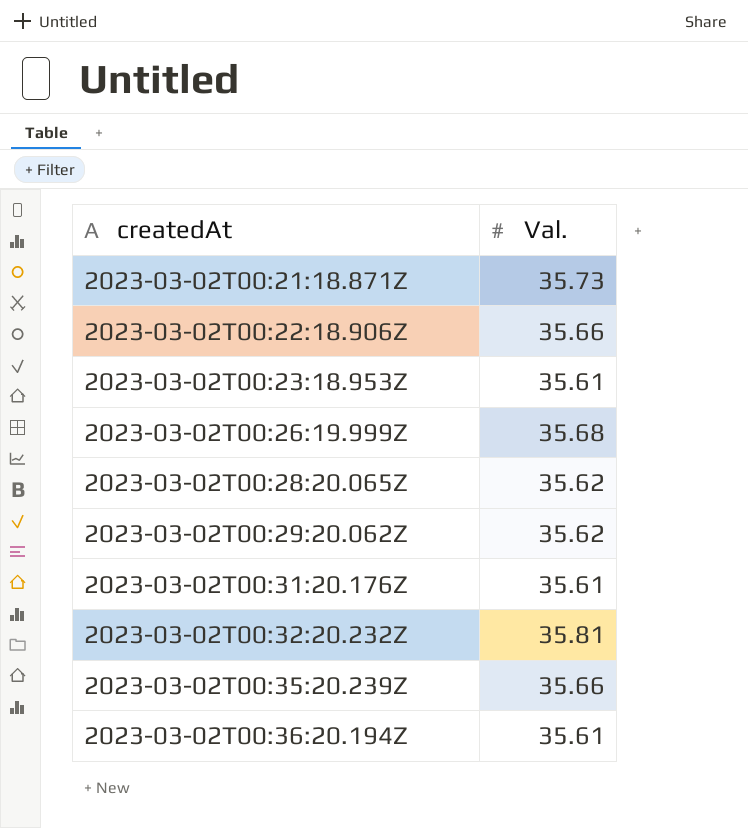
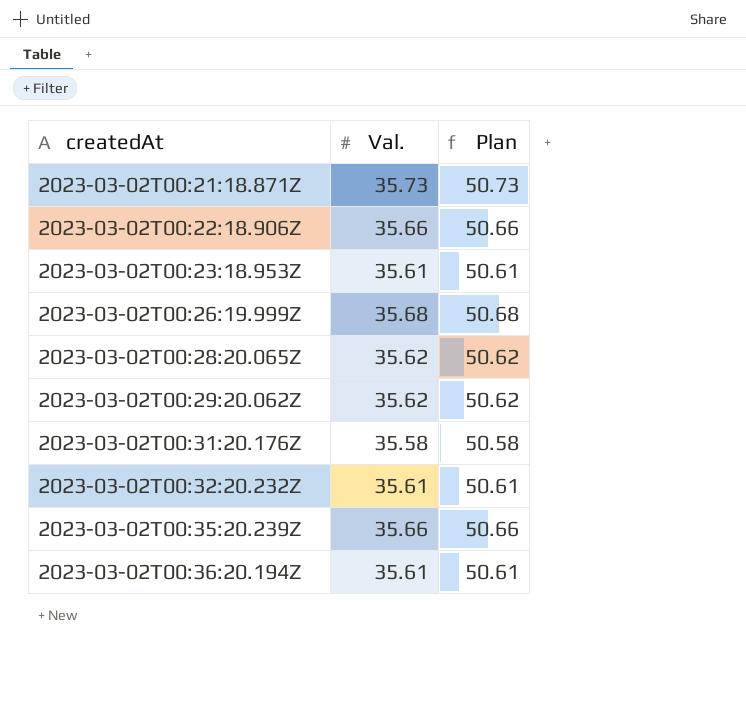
column Plan | formula: none -> [Val.] + 15
2023-03-02T00:31:20.176Z | Val.: 35.61 -> 35.58
2023-03-02T00:32:20.232Z | Val.: 35.81 -> 35.61

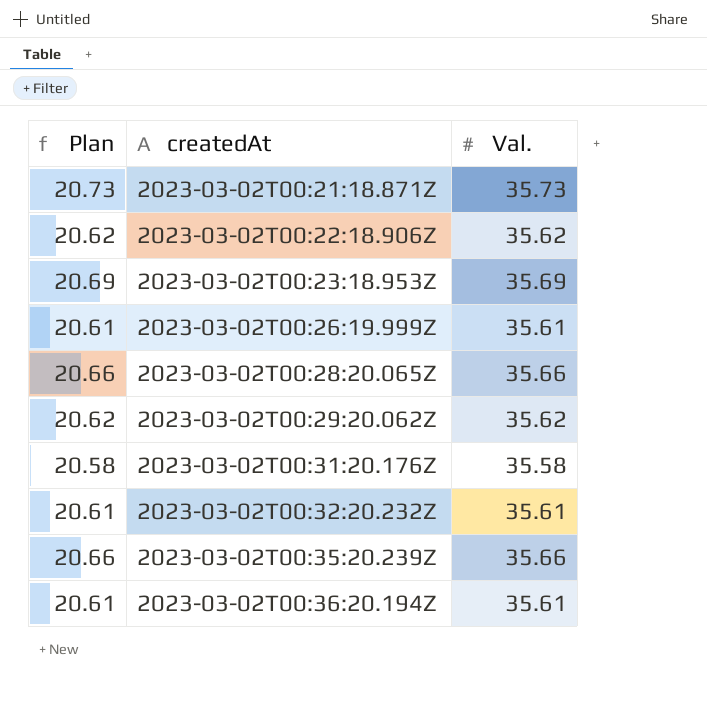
column Plan | formula: [Val.] + 15 -> [Val.] - 15
column Plan | position: 3 -> 1
2023-03-02T00:22:18.906Z | Val.: 35.66 -> 35.62
2023-03-02T00:23:18.953Z | Val.: 35.61 -> 35.69
2023-03-02T00:26:19.999Z | Val.: 35.68 -> 35.61
2023-03-02T00:28:20.065Z | Val.: 35.62 -> 35.66

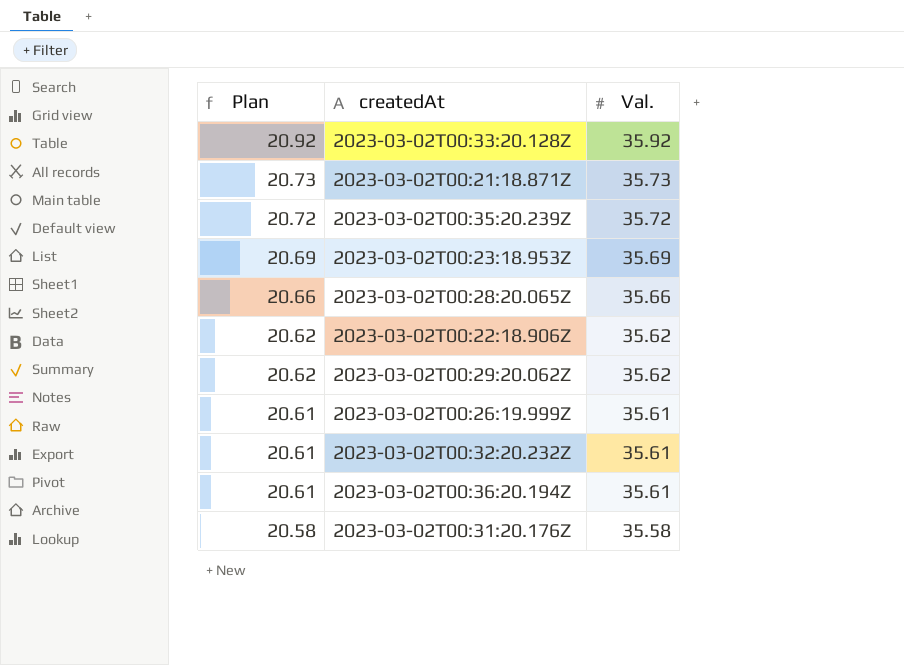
row order: createdAt ascending -> Plan descending
row 2023-03-02T00:33:20.128Z: none -> 20.92 | 35.92
2023-03-02T00:35:20.239Z | Plan: 20.66 -> 20.72
2023-03-02T00:35:20.239Z | Val.: 35.66 -> 35.72

